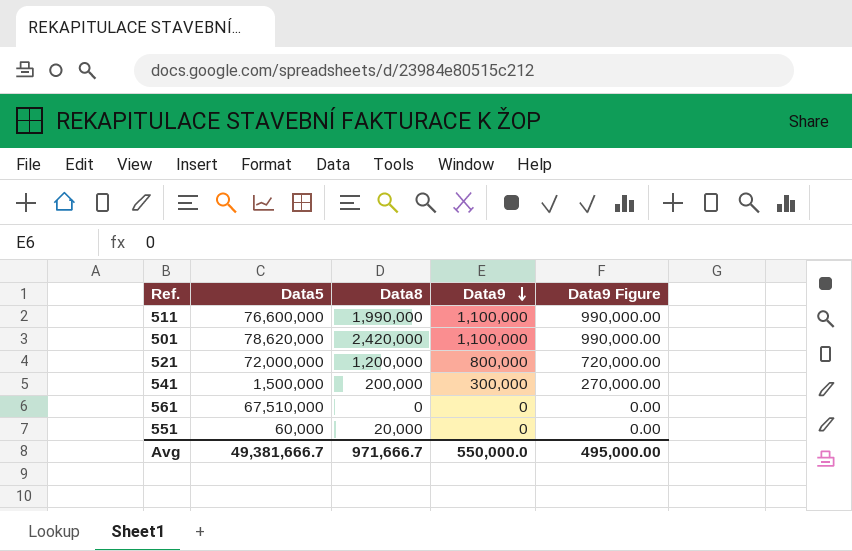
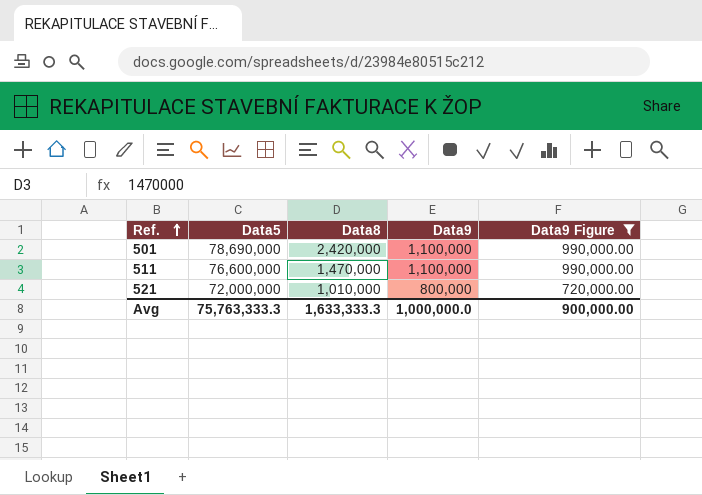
filter: none -> Data9 Figure >= 720,000.00
row order: Data9 descending -> Ref. ascending
501 | Data5: 78,620,000 -> 78,690,000
511 | Data8: 1,990,000 -> 1,470,000
521 | Data8: 1,200,000 -> 1,010,000
Avg | Data5: 49,381,666.7 -> 75,763,333.3
Avg | Data8: 971,666.7 -> 1,633,333.3
Avg | Data9: 550,000.0 -> 1,000,000.0
Avg | Data9 Figure: 495,000.00 -> 900,000.00

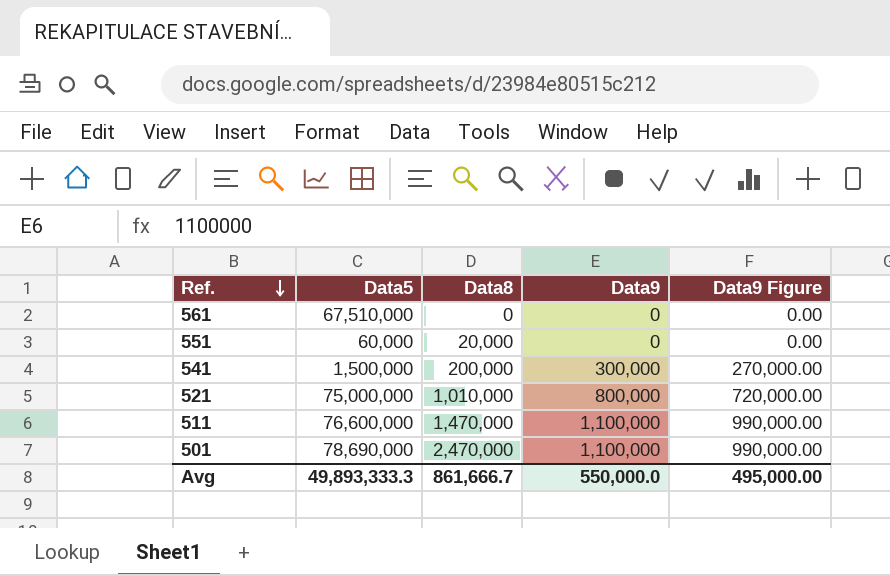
filter: Data9 Figure >= 720,000.00 -> none
row order: Ref. ascending -> Ref. descending
521 | Data5: 72,000,000 -> 75,000,000
501 | Data8: 2,420,000 -> 2,470,000
Avg | Data5: 75,763,333.3 -> 49,893,333.3
Avg | Data8: 1,633,333.3 -> 861,666.7
Avg | Data9: 1,000,000.0 -> 550,000.0
Avg | Data9 Figure: 900,000.00 -> 495,000.00

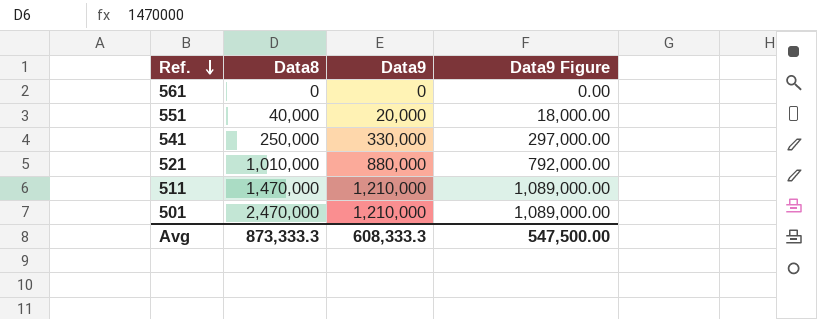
column Data5 | position: 2 -> none
551 | Data8: 20,000 -> 40,000
551 | Data9: 0 -> 20,000
551 | Data9 Figure: 0.00 -> 18,000.00
541 | Data8: 200,000 -> 250,000
541 | Data9: 300,000 -> 330,000
541 | Data9 Figure: 270,000.00 -> 297,000.00
521 | Data9: 800,000 -> 880,000
521 | Data9 Figure: 720,000.00 -> 792,000.00
511 | Data9: 1,100,000 -> 1,210,000
511 | Data9 Figure: 990,000.00 -> 1,089,000.00
501 | Data9: 1,100,000 -> 1,210,000
501 | Data9 Figure: 990,000.00 -> 1,089,000.00
Avg | Data8: 861,666.7 -> 873,333.3
Avg | Data9: 550,000.0 -> 608,333.3
Avg | Data9 Figure: 495,000.00 -> 547,500.00

